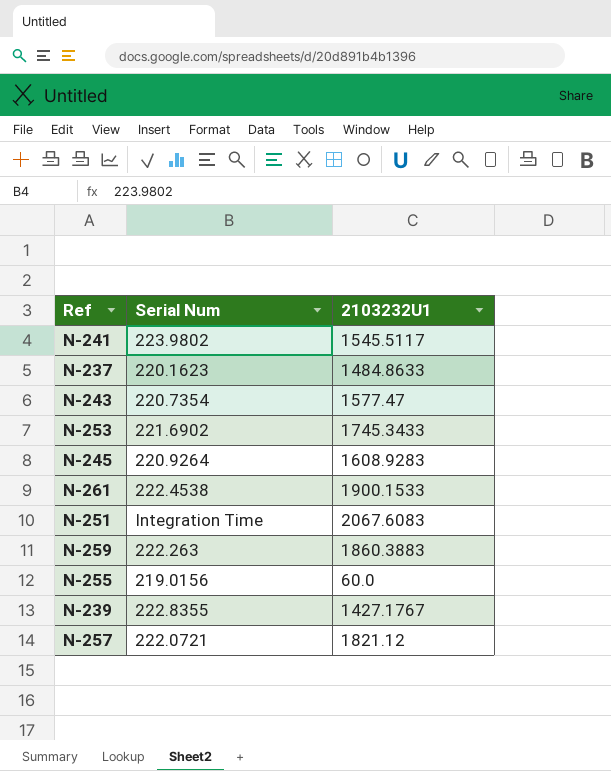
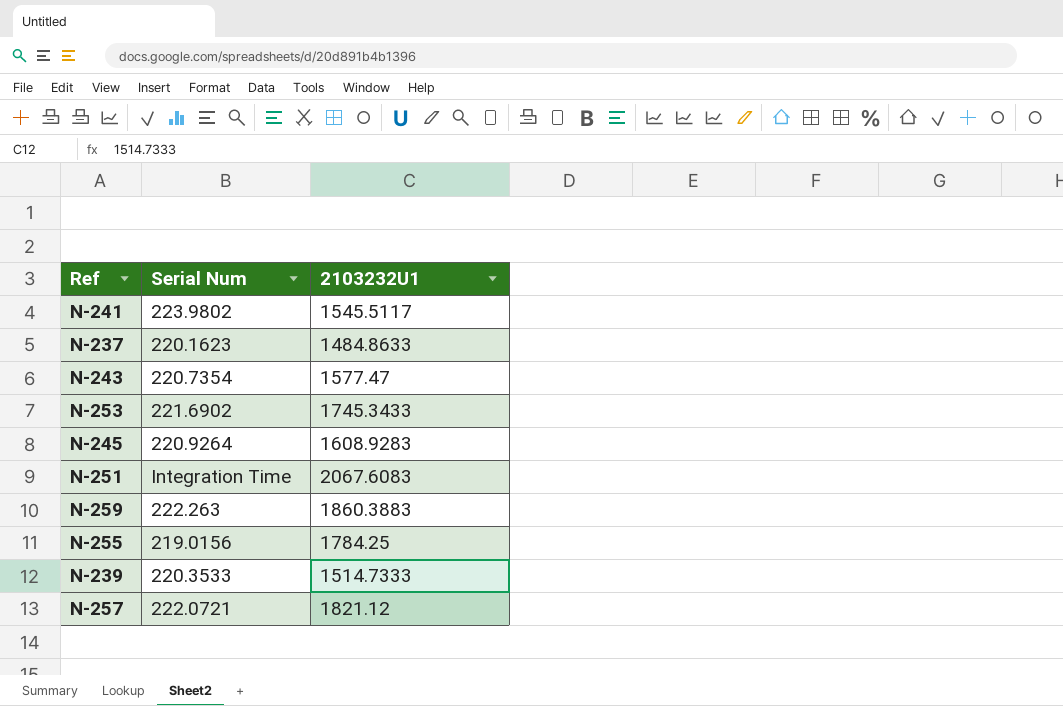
row N-261: 222.4538 | 1900.1533 -> none
N-255 | 2103232U1: 60.0 -> 1784.25
N-239 | Serial Num: 222.8355 -> 220.3533
N-239 | 2103232U1: 1427.1767 -> 1514.7333

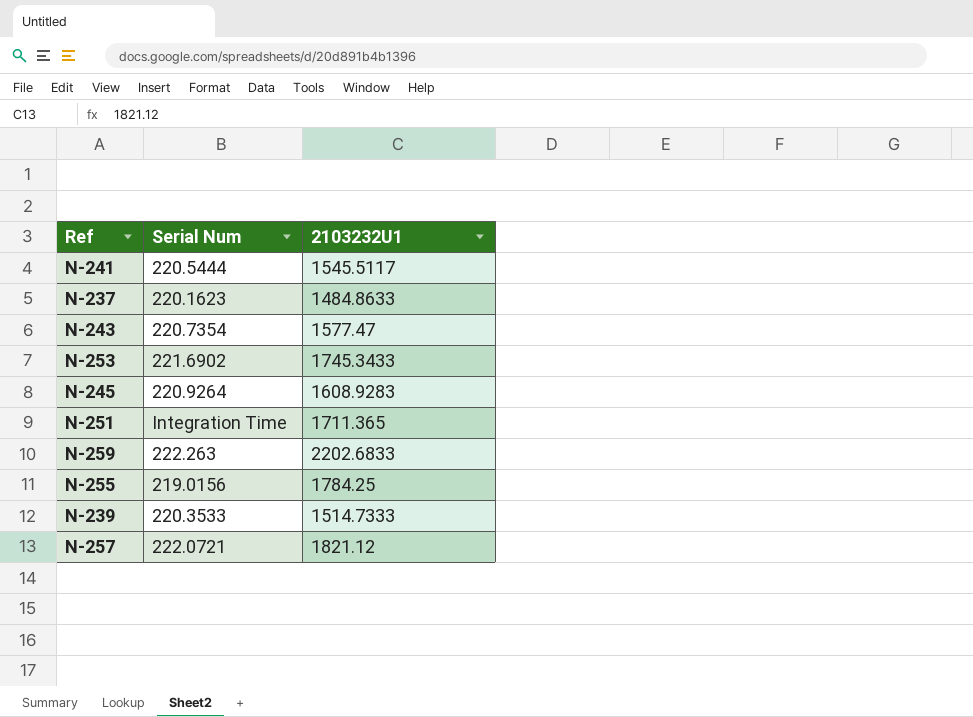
N-241 | Serial Num: 223.9802 -> 220.5444
N-251 | 2103232U1: 2067.6083 -> 1711.365
N-259 | 2103232U1: 1860.3883 -> 2202.6833

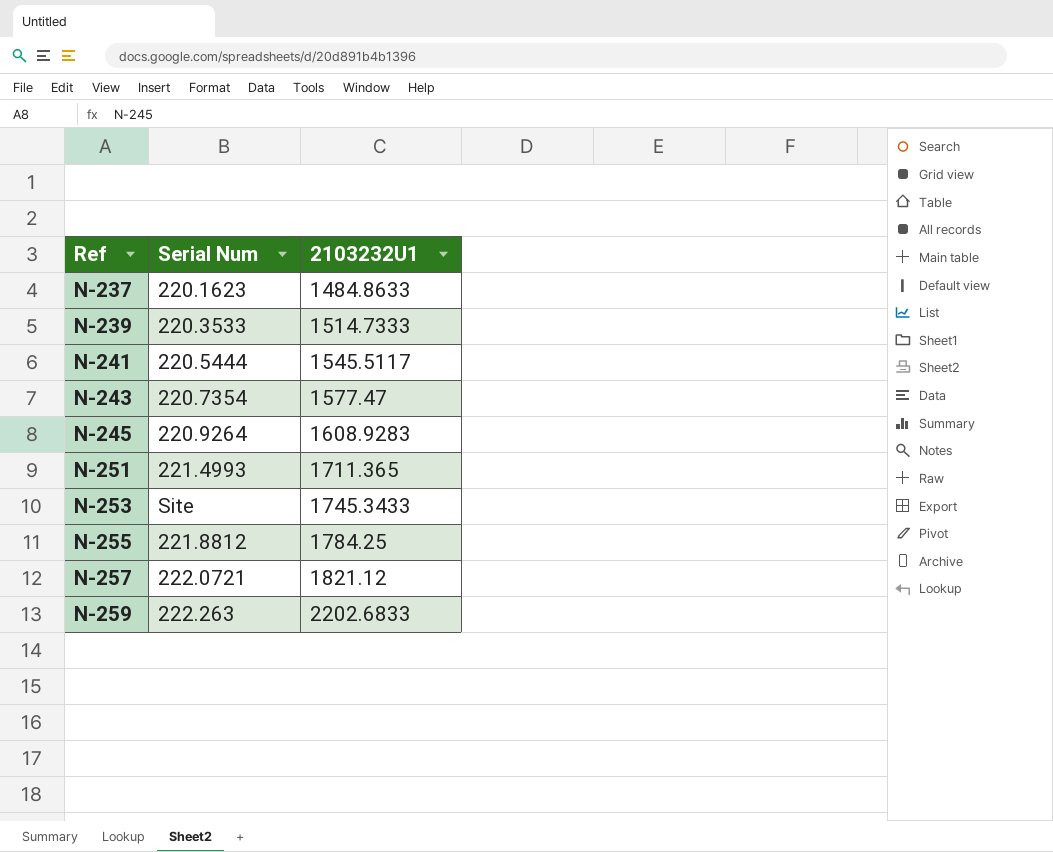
row order: none -> Ref ascending
N-251 | Serial Num: Integration Time -> 221.4993
N-253 | Serial Num: 221.6902 -> Site
N-255 | Serial Num: 219.0156 -> 221.8812

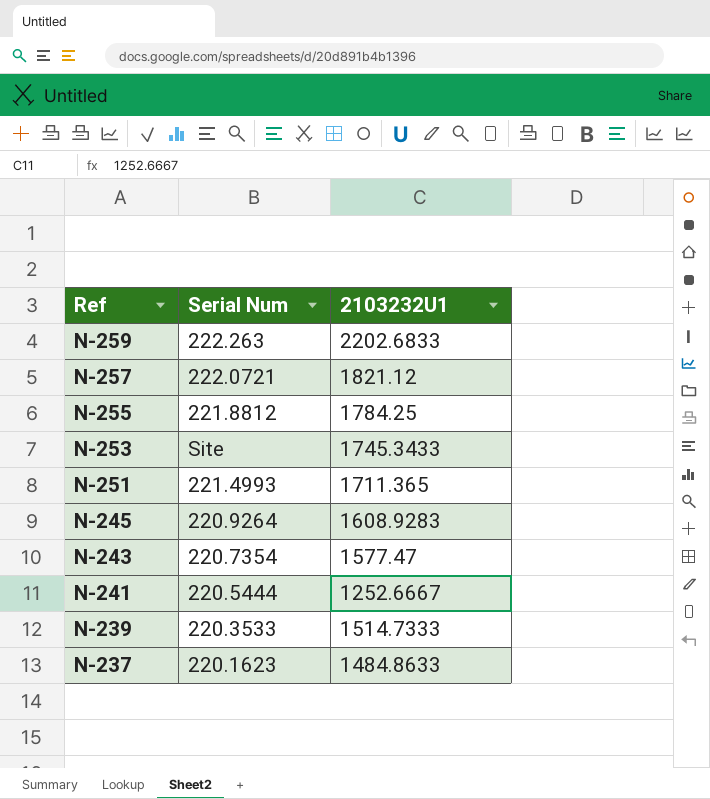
row order: Ref ascending -> Ref descending
N-241 | 2103232U1: 1545.5117 -> 1252.6667

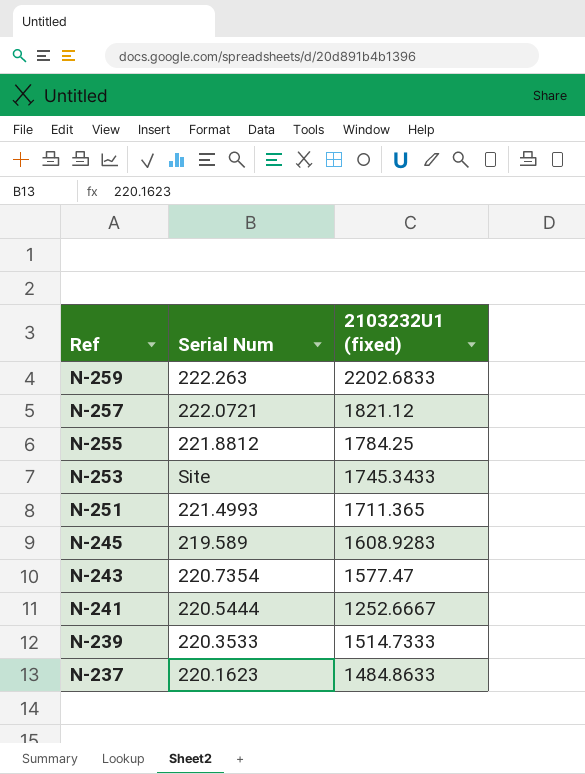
column name: 2103232U1 -> 2103232U1 (fixed)
N-245 | Serial Num: 220.9264 -> 219.589

